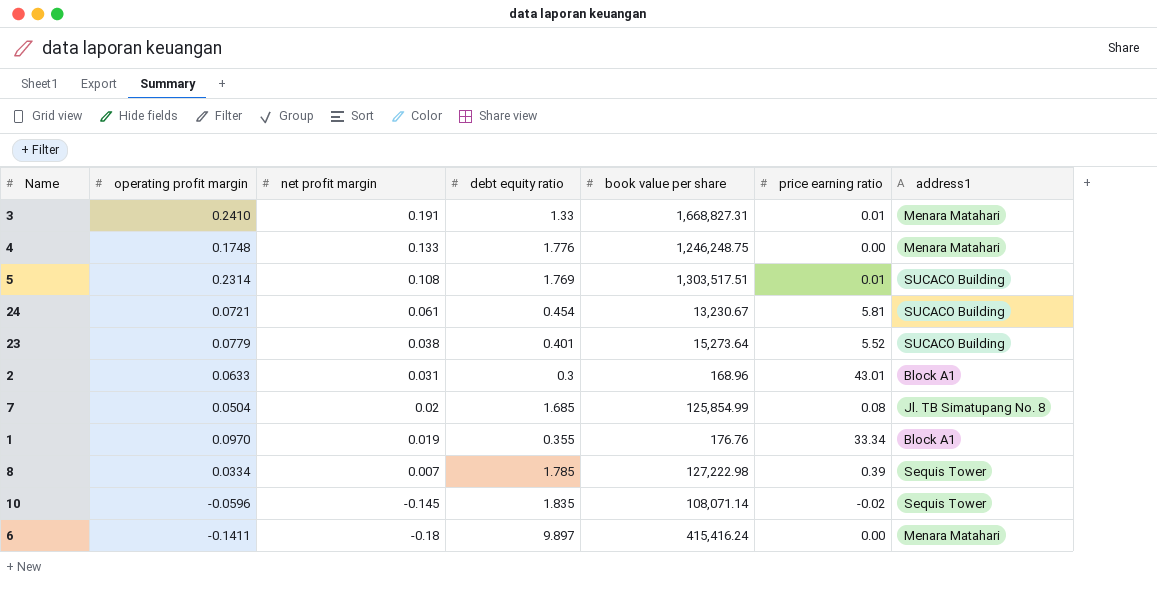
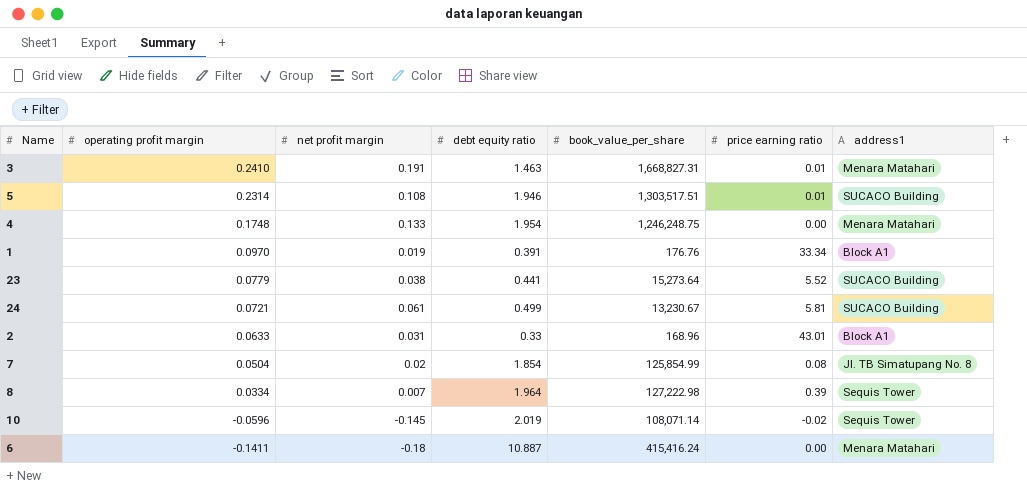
row order: net profit margin descending -> operating profit margin descending
column name: book value per share -> book_value_per_share
3 | debt equity ratio: 1.33 -> 1.463
5 | debt equity ratio: 1.769 -> 1.946
4 | debt equity ratio: 1.776 -> 1.954
1 | debt equity ratio: 0.355 -> 0.391
23 | debt equity ratio: 0.401 -> 0.441
24 | debt equity ratio: 0.454 -> 0.499
2 | debt equity ratio: 0.3 -> 0.33
7 | debt equity ratio: 1.685 -> 1.854
8 | debt equity ratio: 1.785 -> 1.964
10 | debt equity ratio: 1.835 -> 2.019
6 | debt equity ratio: 9.897 -> 10.887

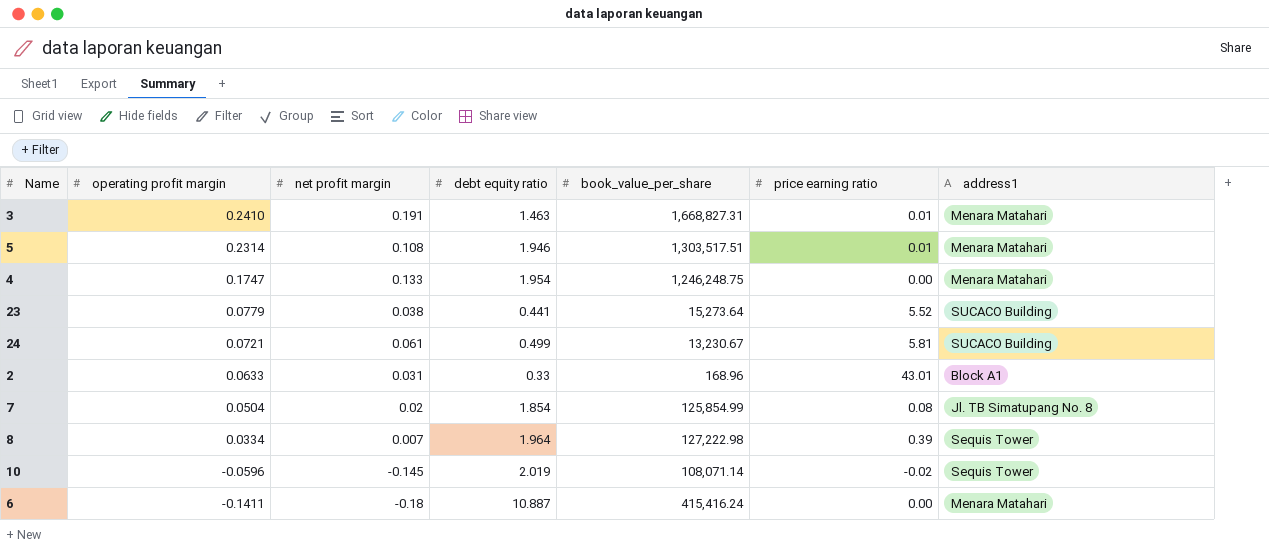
row 1: 0.0970 | 0.019 | 0.391 | 176.76 | 33.34 | Block A1 -> none
5 | address1: SUCACO Building -> Menara Matahari
4 | operating profit margin: 0.1748 -> 0.1747

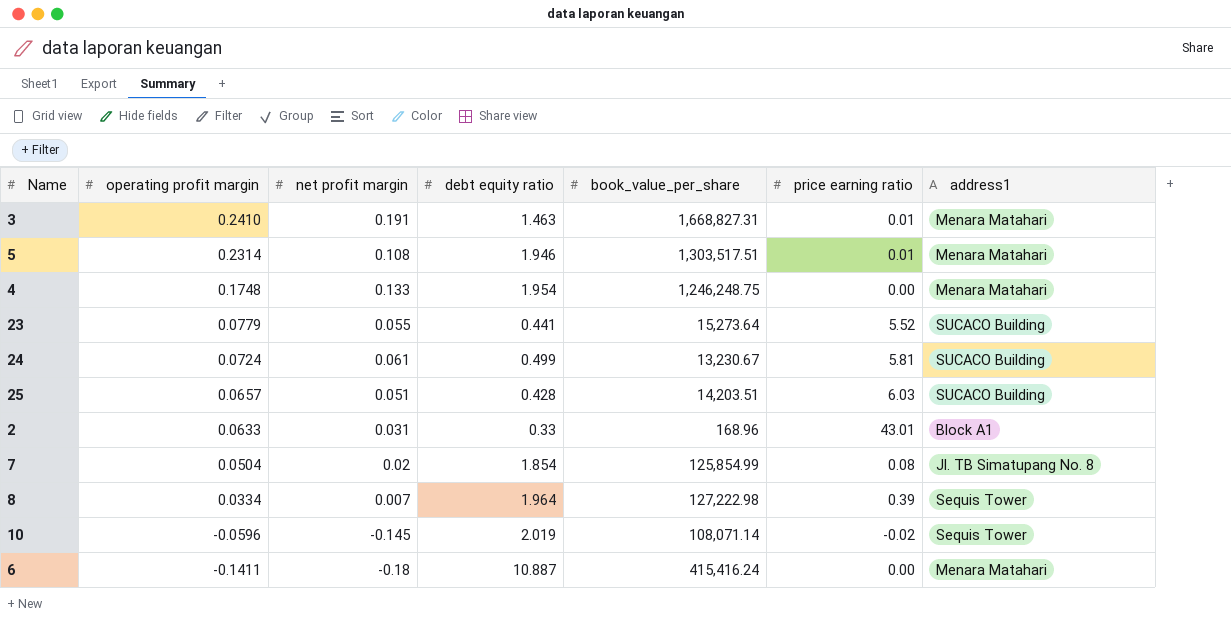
4 | operating profit margin: 0.1747 -> 0.1748
23 | net profit margin: 0.038 -> 0.055
24 | operating profit margin: 0.0721 -> 0.0724
row 25: none -> 0.0657 | 0.051 | 0.428 | 14,203.51 | 6.03 | SUCACO Building

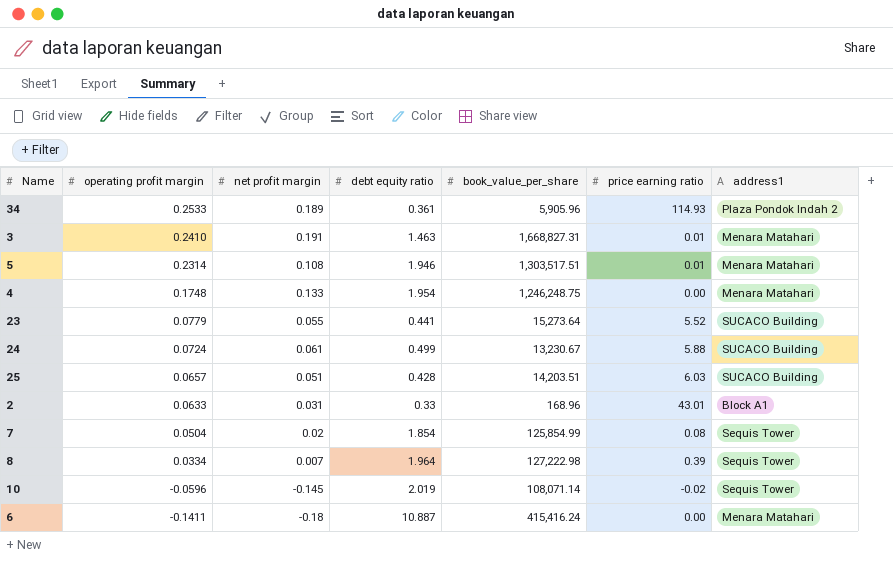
row 34: none -> 0.2533 | 0.189 | 0.361 | 5,905.96 | 114.93 | Plaza Pondok Indah 2
24 | price earning ratio: 5.81 -> 5.88
7 | address1: Jl. TB Simatupang No. 8 -> Sequis Tower

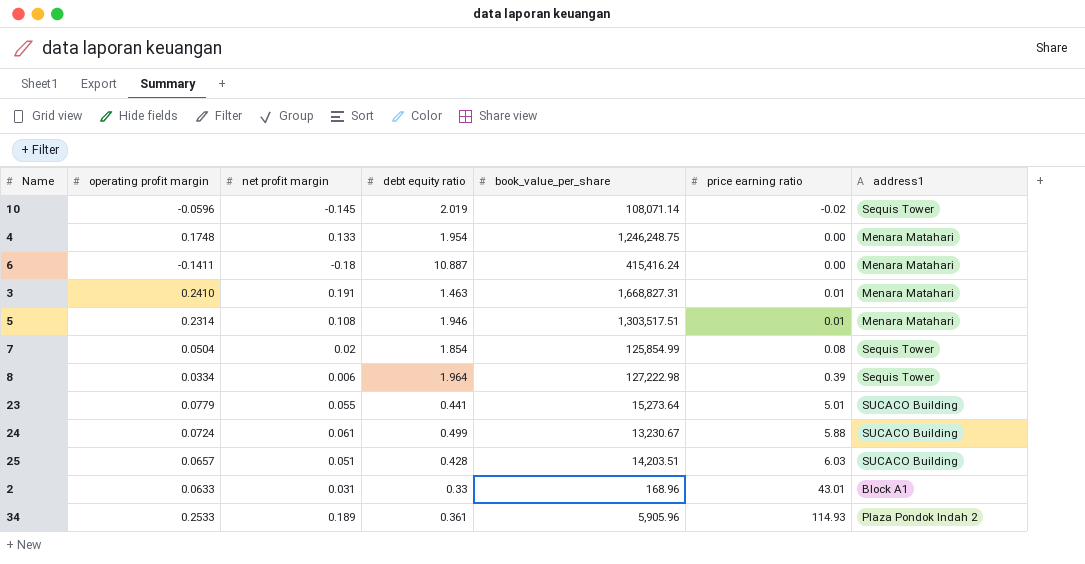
row order: operating profit margin descending -> price earning ratio ascending
8 | net profit margin: 0.007 -> 0.006
23 | price earning ratio: 5.52 -> 5.01

